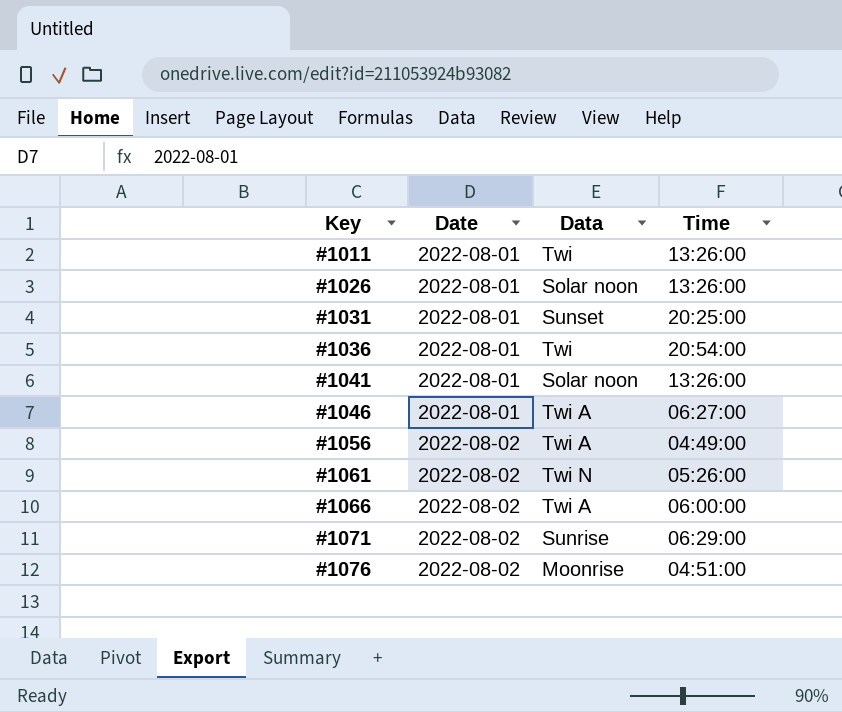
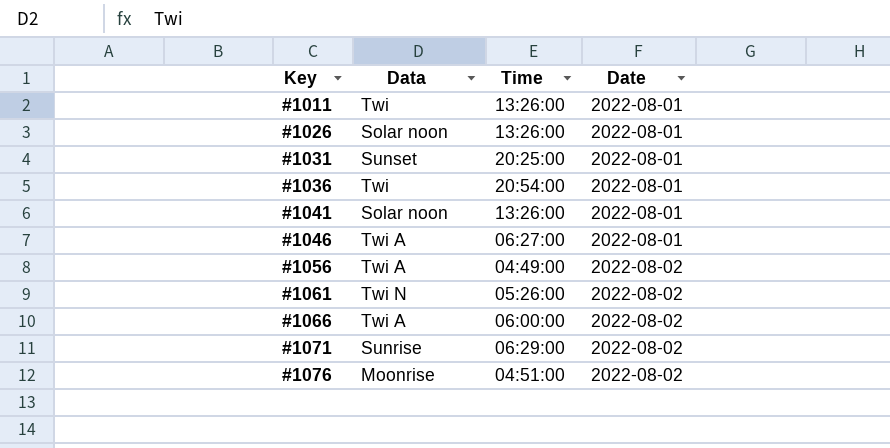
column Date | position: 2 -> 4

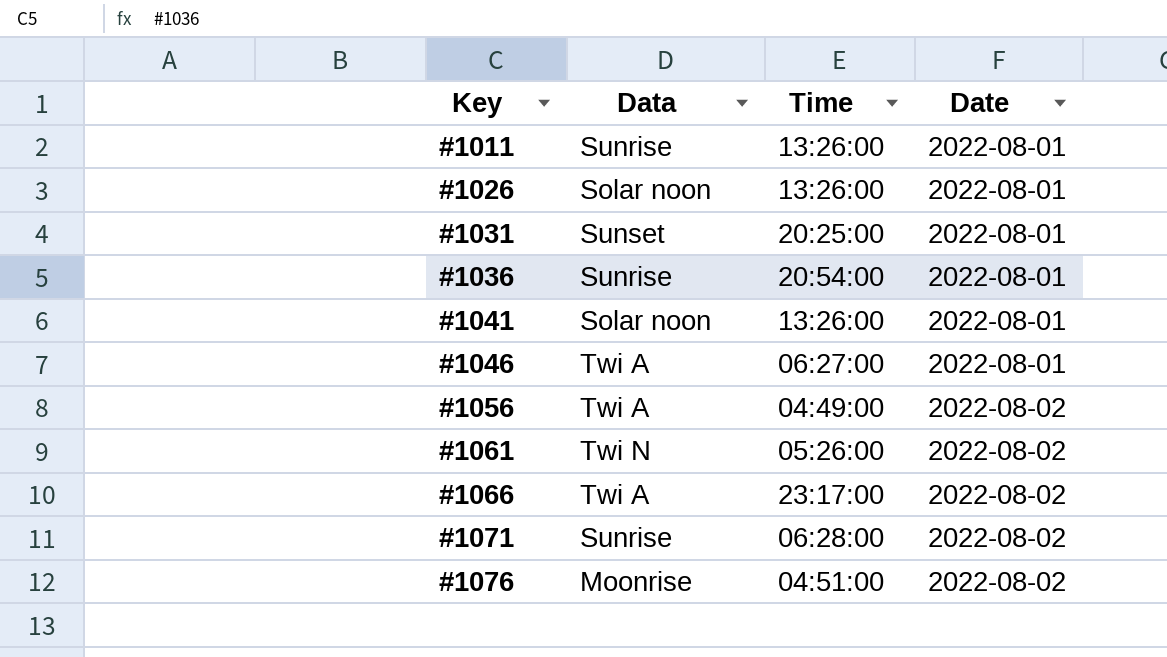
#1011 | Data: Twi -> Sunrise
#1036 | Data: Twi -> Sunrise
#1066 | Time: 06:00:00 -> 23:17:00
#1071 | Time: 06:29:00 -> 06:28:00

